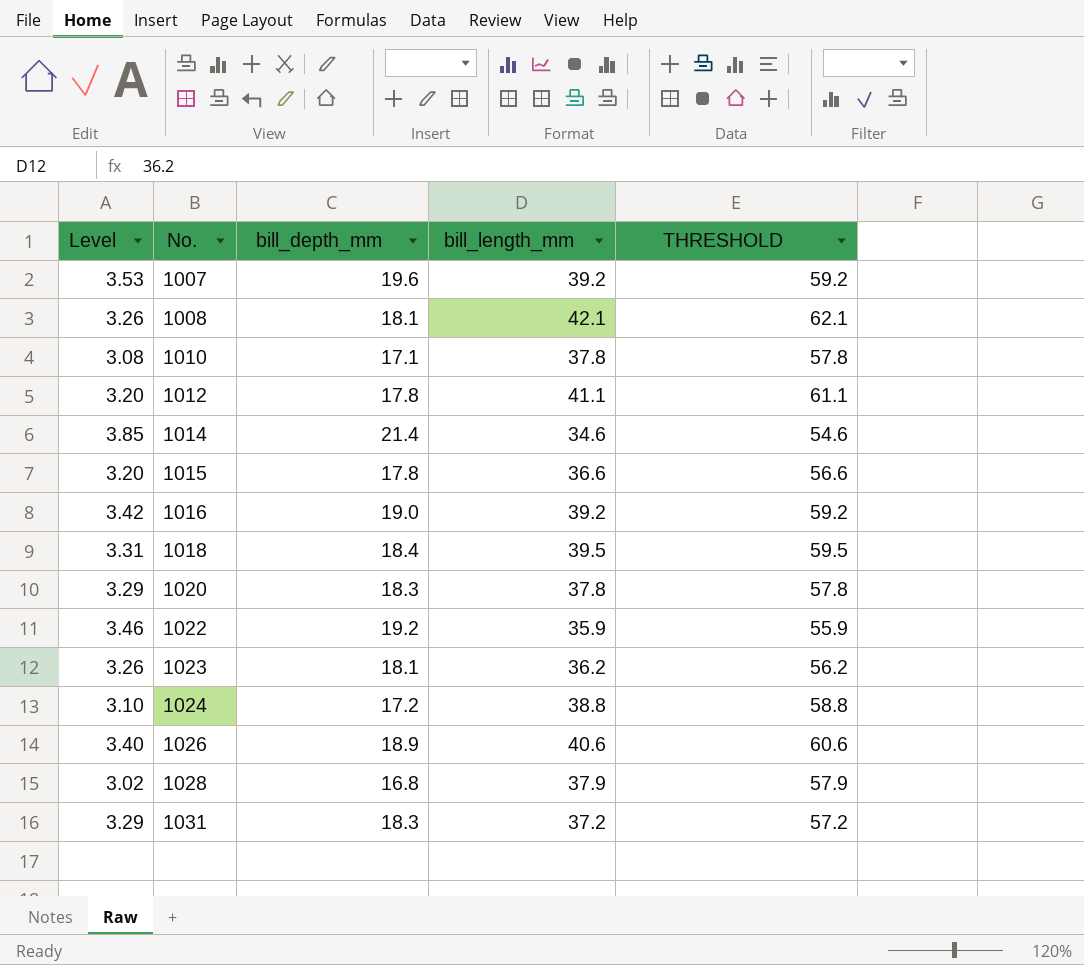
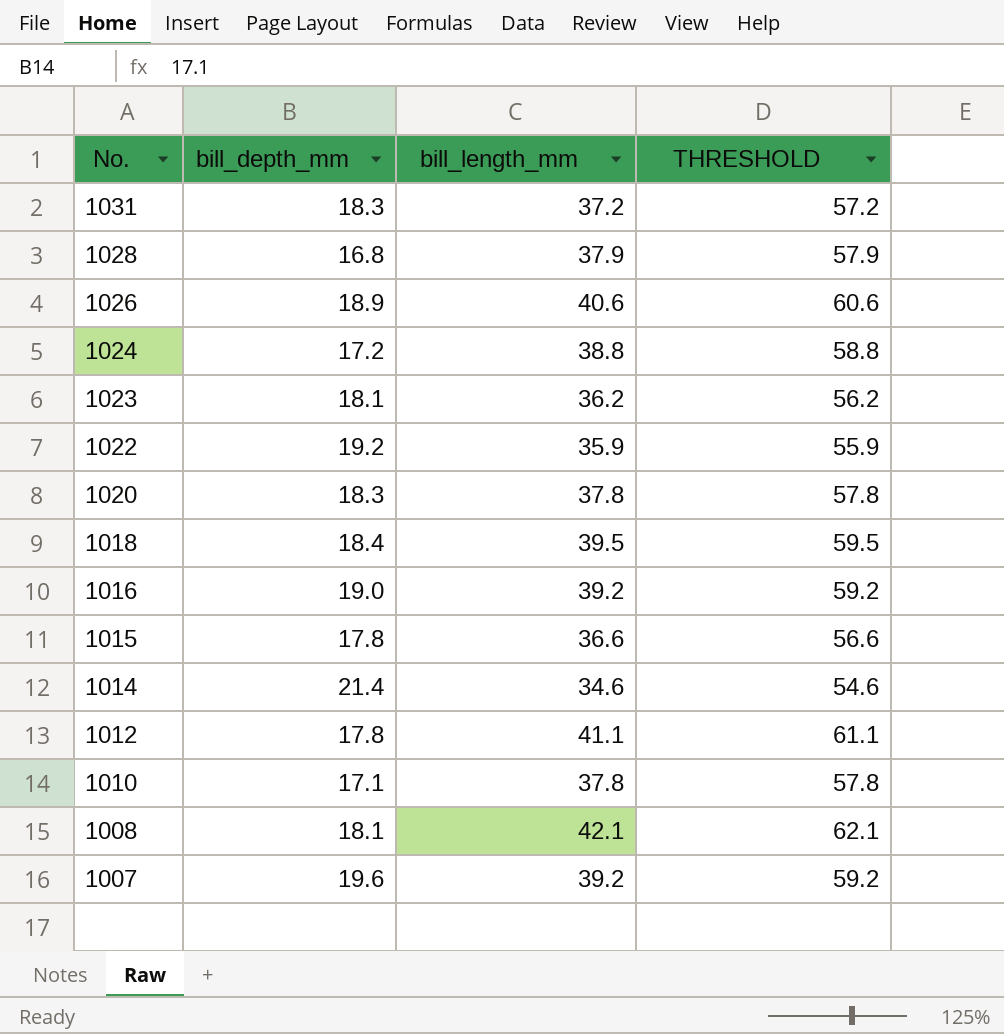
row order: No. ascending -> No. descending
column Level | formula: [bill_depth_mm] * 0.18 -> none

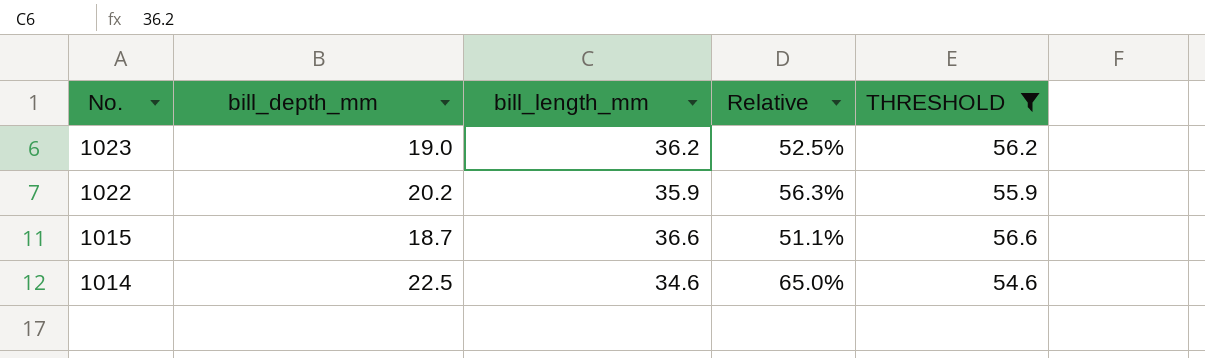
filter: none -> THRESHOLD <= 56.6
column Relative | formula: none -> [bill_depth_mm] / [bill_length_mm]
1023 | bill_depth_mm: 18.1 -> 19.0
1022 | bill_depth_mm: 19.2 -> 20.2
1015 | bill_depth_mm: 17.8 -> 18.7
1014 | bill_depth_mm: 21.4 -> 22.5

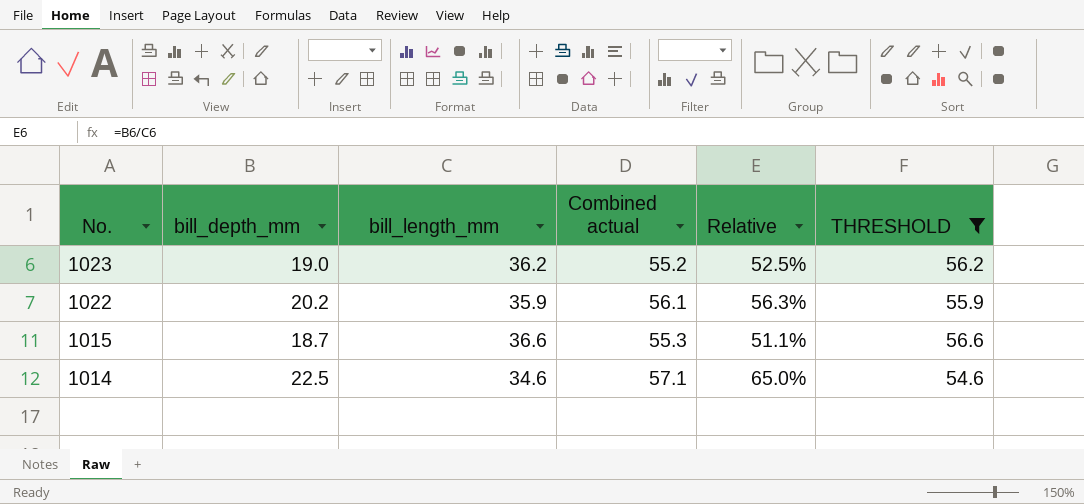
column Combined actual | formula: none -> [bill_depth_mm] + [bill_length_mm]

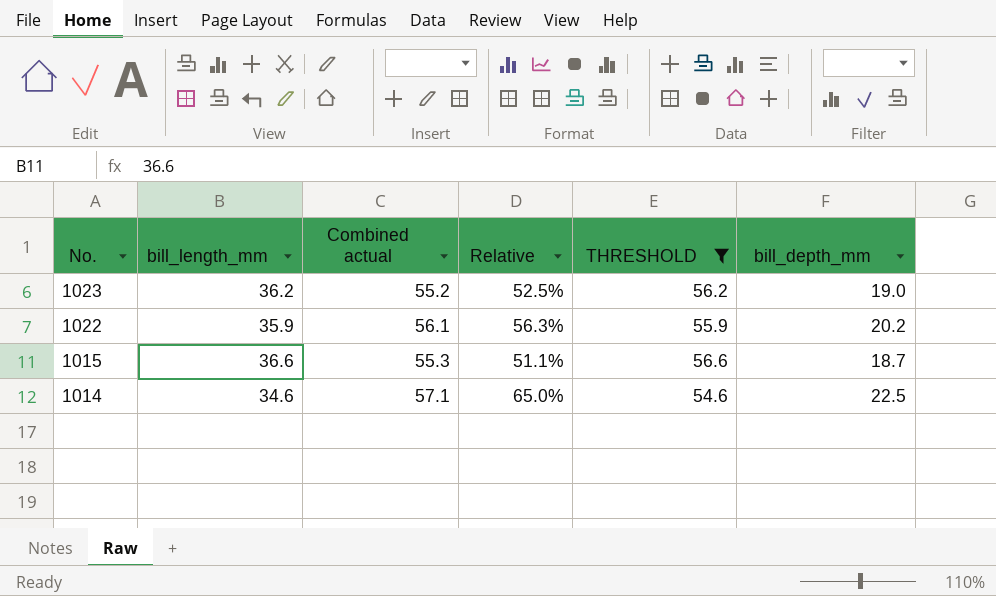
column bill_depth_mm | position: 2 -> 6

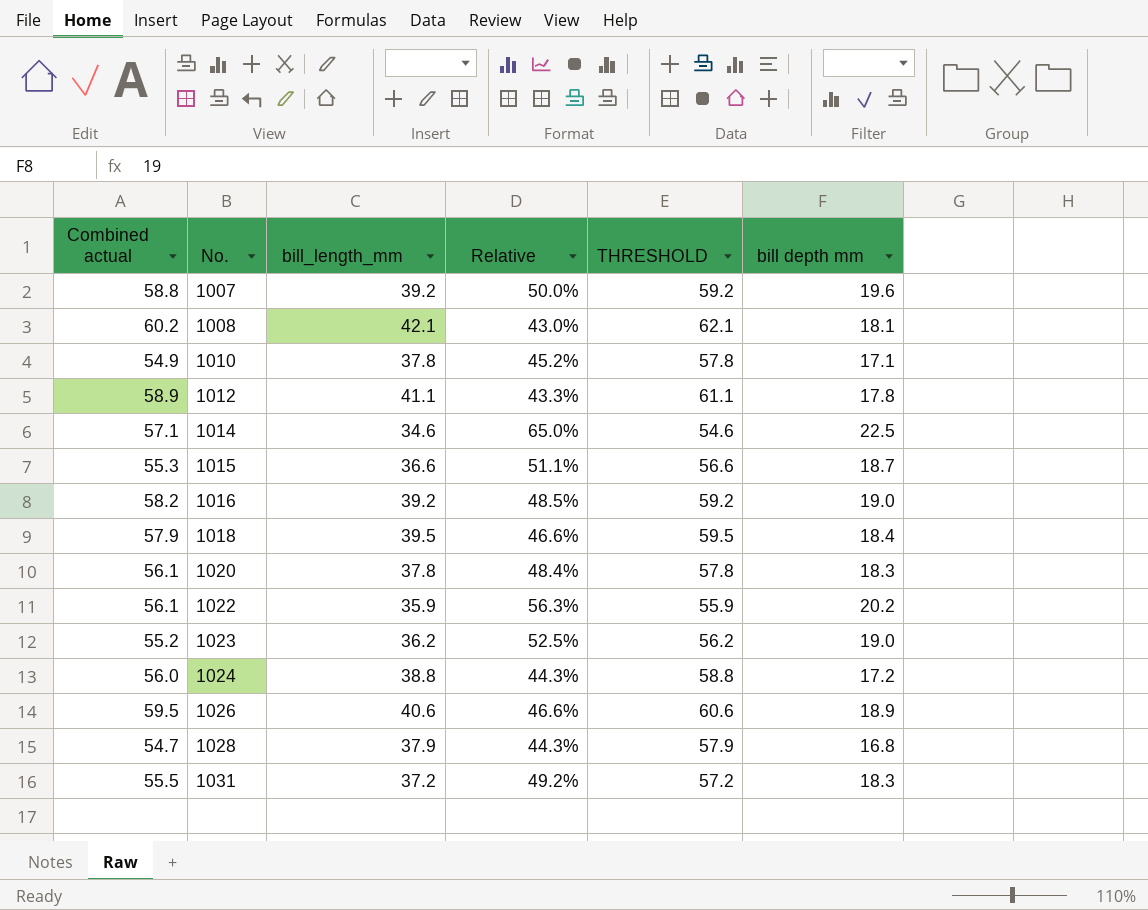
filter: THRESHOLD <= 56.6 -> none
row order: No. descending -> No. ascending
column Combined actual | position: 3 -> 1
column name: bill_depth_mm -> bill depth mm

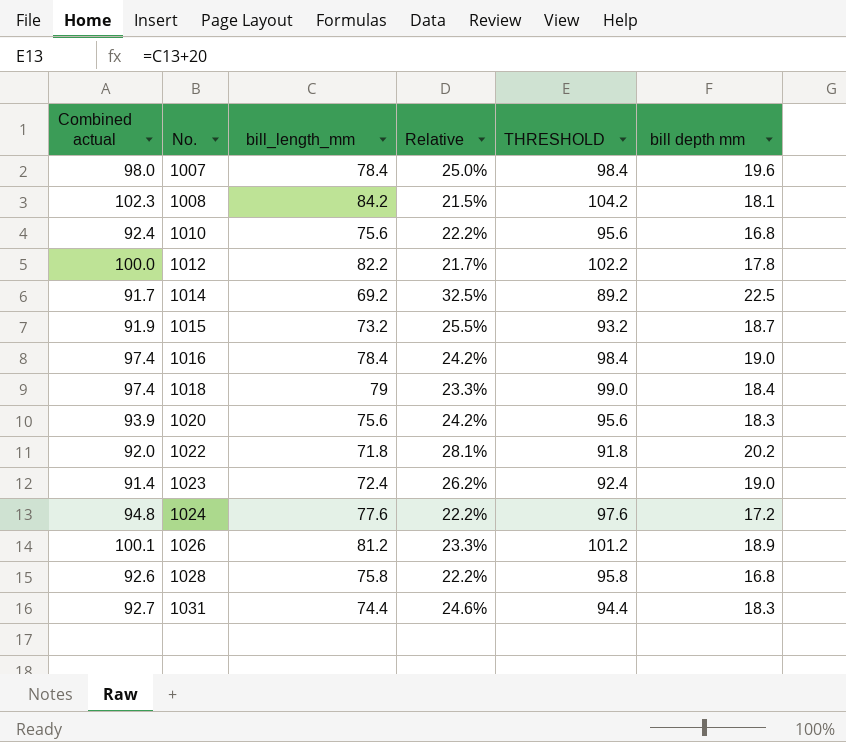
1007 | Combined actual: 58.8 -> 98.0
1007 | bill_length_mm: 39.2 -> 78.4
1007 | Relative: 50.0% -> 25.0%
1007 | THRESHOLD: 59.2 -> 98.4
1008 | Combined actual: 60.2 -> 102.3
1008 | bill_length_mm: 42.1 -> 84.2
1008 | Relative: 43.0% -> 21.5%
1008 | THRESHOLD: 62.1 -> 104.2
1010 | Combined actual: 54.9 -> 92.4
1010 | bill_length_mm: 37.8 -> 75.6
1010 | Relative: 45.2% -> 22.2%
1010 | THRESHOLD: 57.8 -> 95.6
1010 | bill depth mm: 17.1 -> 16.8
1012 | Combined actual: 58.9 -> 100.0
1012 | bill_length_mm: 41.1 -> 82.2
1012 | Relative: 43.3% -> 21.7%
1012 | THRESHOLD: 61.1 -> 102.2
1014 | Combined actual: 57.1 -> 91.7
1014 | bill_length_mm: 34.6 -> 69.2
1014 | Relative: 65.0% -> 32.5%
1014 | THRESHOLD: 54.6 -> 89.2
1015 | Combined actual: 55.3 -> 91.9
1015 | bill_length_mm: 36.6 -> 73.2
1015 | Relative: 51.1% -> 25.5%
1015 | THRESHOLD: 56.6 -> 93.2
1016 | Combined actual: 58.2 -> 97.4
1016 | bill_length_mm: 39.2 -> 78.4
1016 | Relative: 48.5% -> 24.2%
1016 | THRESHOLD: 59.2 -> 98.4
1018 | Combined actual: 57.9 -> 97.4
1018 | bill_length_mm: 39.5 -> 79
1018 | Relative: 46.6% -> 23.3%
1018 | THRESHOLD: 59.5 -> 99.0
1020 | Combined actual: 56.1 -> 93.9
1020 | bill_length_mm: 37.8 -> 75.6
1020 | Relative: 48.4% -> 24.2%
1020 | THRESHOLD: 57.8 -> 95.6
1022 | Combined actual: 56.1 -> 92.0
1022 | bill_length_mm: 35.9 -> 71.8
1022 | Relative: 56.3% -> 28.1%
1022 | THRESHOLD: 55.9 -> 91.8
1023 | Combined actual: 55.2 -> 91.4
1023 | bill_length_mm: 36.2 -> 72.4
1023 | Relative: 52.5% -> 26.2%
1023 | THRESHOLD: 56.2 -> 92.4
1024 | Combined actual: 56.0 -> 94.8
1024 | bill_length_mm: 38.8 -> 77.6
1024 | Relative: 44.3% -> 22.2%
1024 | THRESHOLD: 58.8 -> 97.6
1026 | Combined actual: 59.5 -> 100.1
1026 | bill_length_mm: 40.6 -> 81.2
1026 | Relative: 46.6% -> 23.3%
1026 | THRESHOLD: 60.6 -> 101.2
1028 | Combined actual: 54.7 -> 92.6
1028 | bill_length_mm: 37.9 -> 75.8
1028 | Relative: 44.3% -> 22.2%
1028 | THRESHOLD: 57.9 -> 95.8
1031 | Combined actual: 55.5 -> 92.7
1031 | bill_length_mm: 37.2 -> 74.4
1031 | Relative: 49.2% -> 24.6%
1031 | THRESHOLD: 57.2 -> 94.4

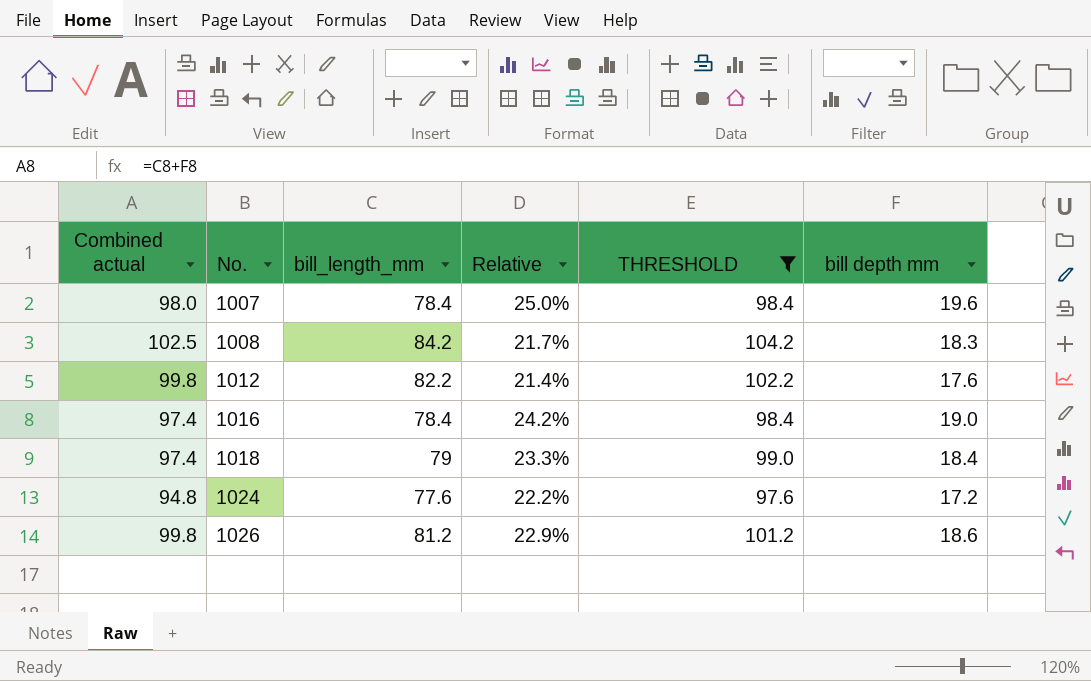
filter: none -> THRESHOLD >= 97.6
1008 | Combined actual: 102.3 -> 102.5
1008 | Relative: 21.5% -> 21.7%
1008 | bill depth mm: 18.1 -> 18.3
1012 | Combined actual: 100.0 -> 99.8
1012 | Relative: 21.7% -> 21.4%
1012 | bill depth mm: 17.8 -> 17.6
1026 | Combined actual: 100.1 -> 99.8
1026 | Relative: 23.3% -> 22.9%
1026 | bill depth mm: 18.9 -> 18.6

